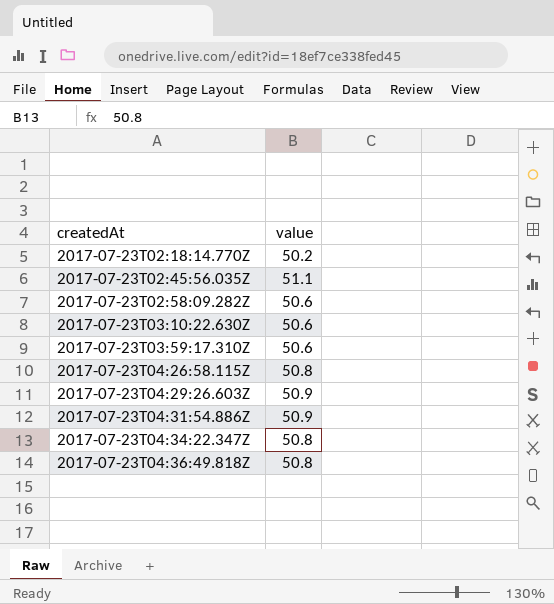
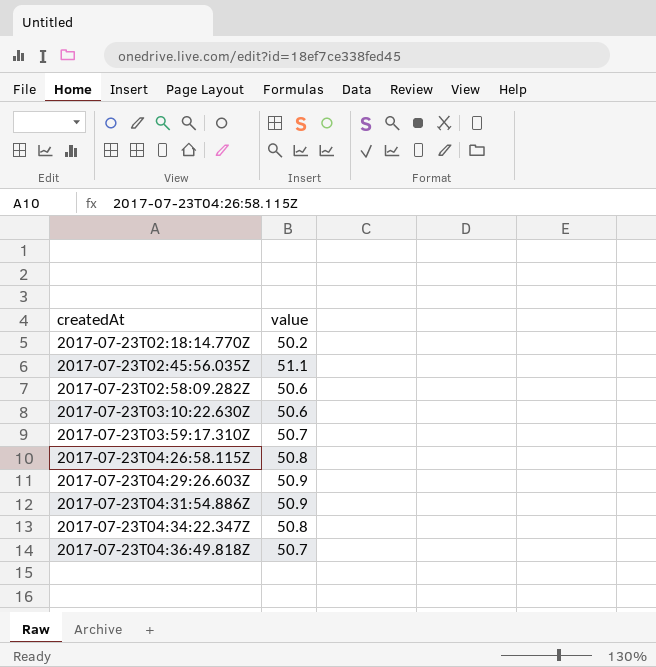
2017-07-23T03:59:17.310Z | value: 50.6 -> 50.7
2017-07-23T04:36:49.818Z | value: 50.8 -> 50.7

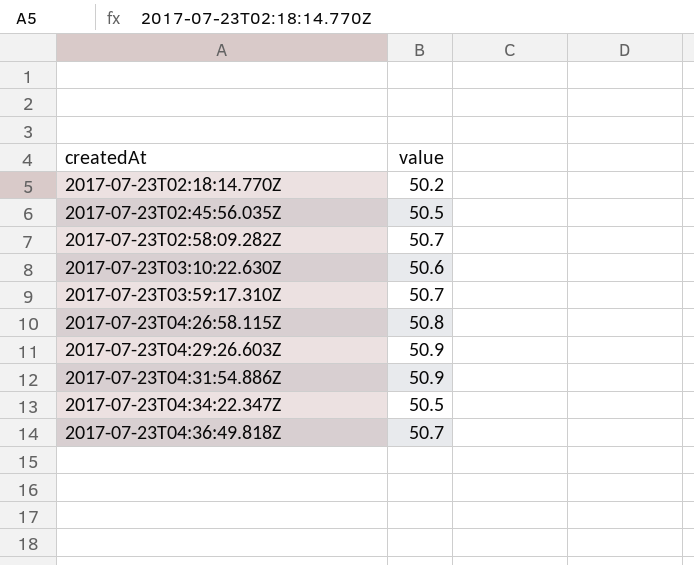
2017-07-23T02:45:56.035Z | value: 51.1 -> 50.5
2017-07-23T02:58:09.282Z | value: 50.6 -> 50.7
2017-07-23T04:34:22.347Z | value: 50.8 -> 50.5

